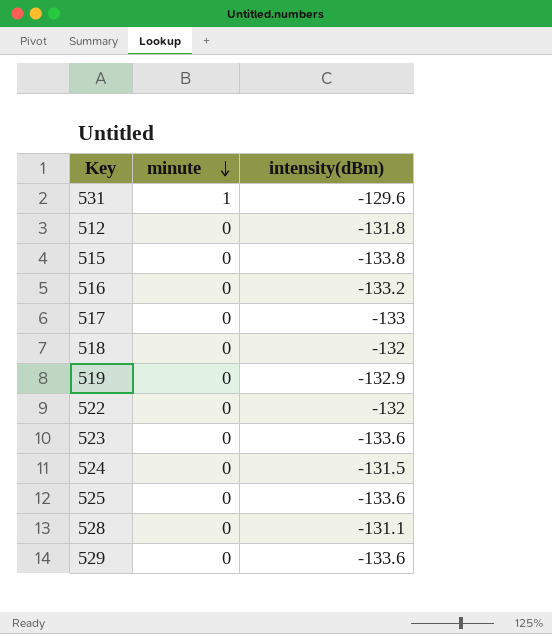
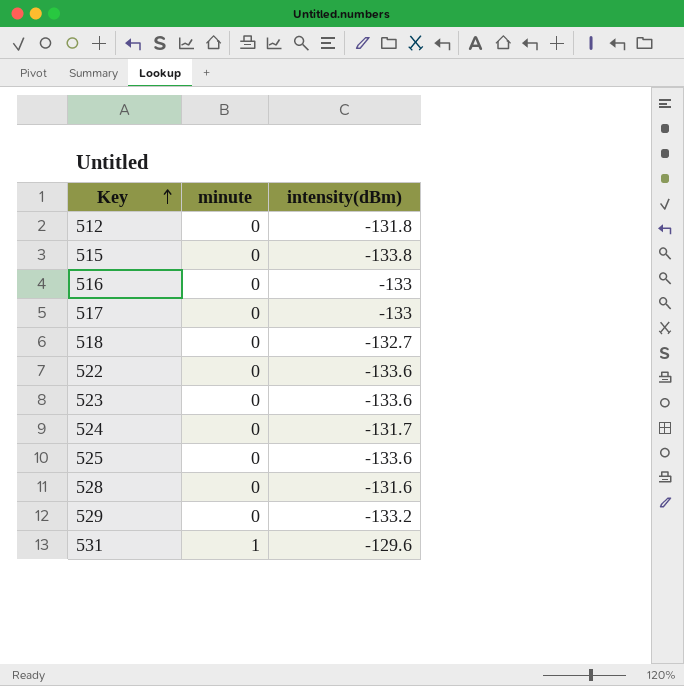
row order: minute descending -> Key ascending
row 519: 0 | -132.9 -> none
516 | intensity(dBm): -133.2 -> -133
518 | intensity(dBm): -132 -> -132.7
522 | intensity(dBm): -132 -> -133.6
524 | intensity(dBm): -131.5 -> -131.7
528 | intensity(dBm): -131.1 -> -131.6
529 | intensity(dBm): -133.6 -> -133.2

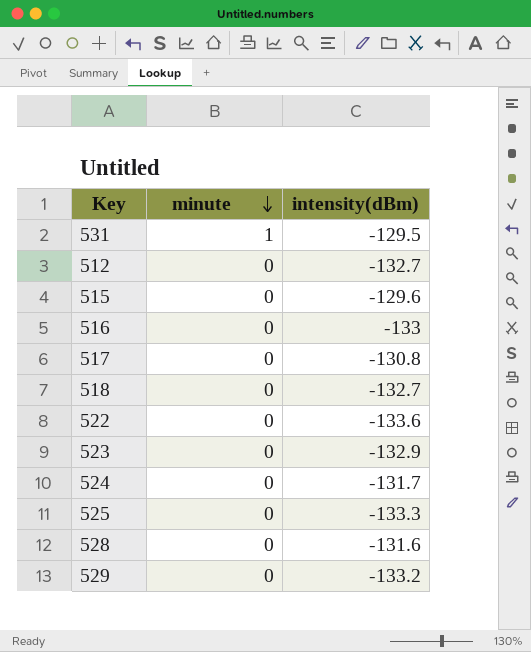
row order: Key ascending -> minute descending
531 | intensity(dBm): -129.6 -> -129.5
512 | intensity(dBm): -131.8 -> -132.7
515 | intensity(dBm): -133.8 -> -129.6
517 | intensity(dBm): -133 -> -130.8
523 | intensity(dBm): -133.6 -> -132.9
525 | intensity(dBm): -133.6 -> -133.3

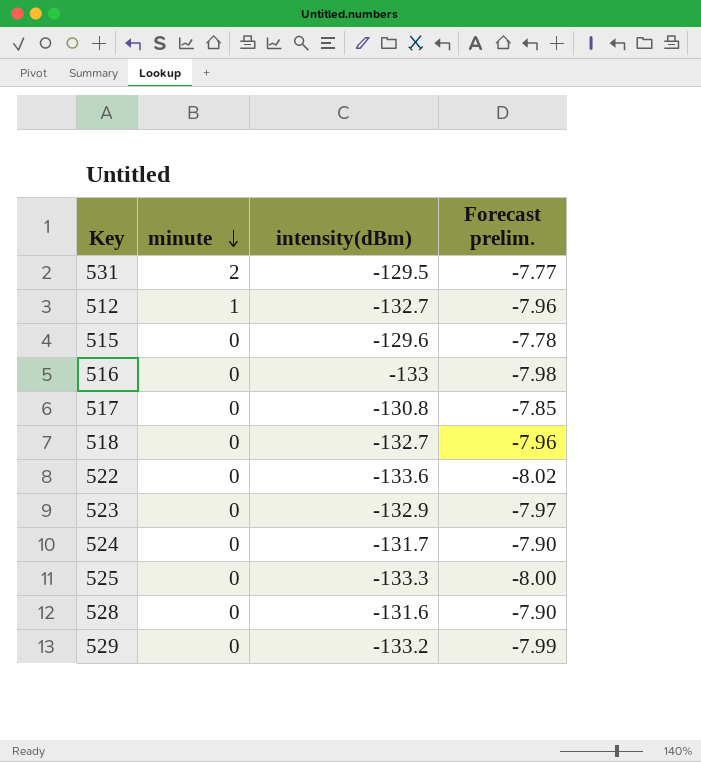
column Forecast prelim. | formula: none -> [intensity(dBm)] * 0.06
531 | minute: 1 -> 2
512 | minute: 0 -> 1

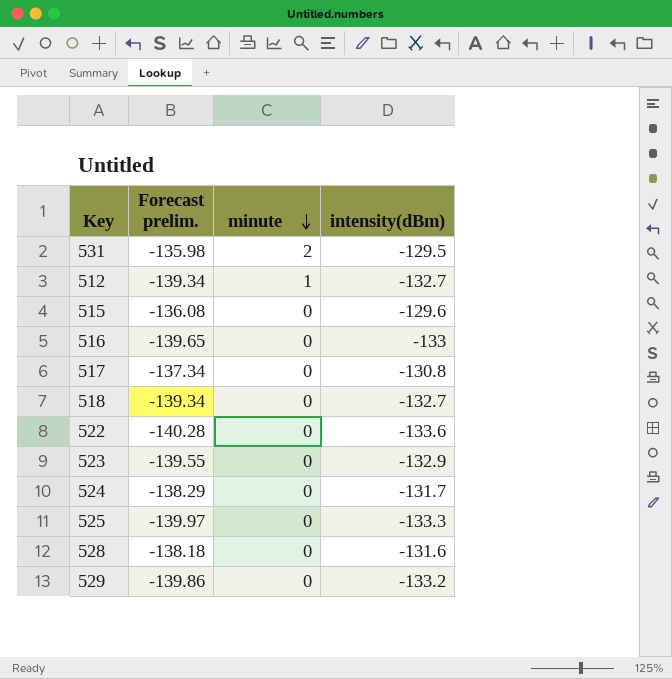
column Forecast prelim. | formula: [intensity(dBm)] * 0.06 -> [intensity(dBm)] * 1.05
column Forecast prelim. | position: 4 -> 2

